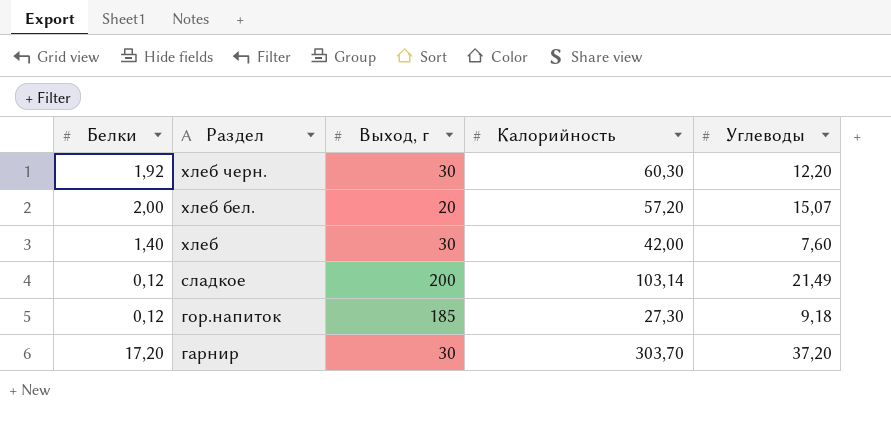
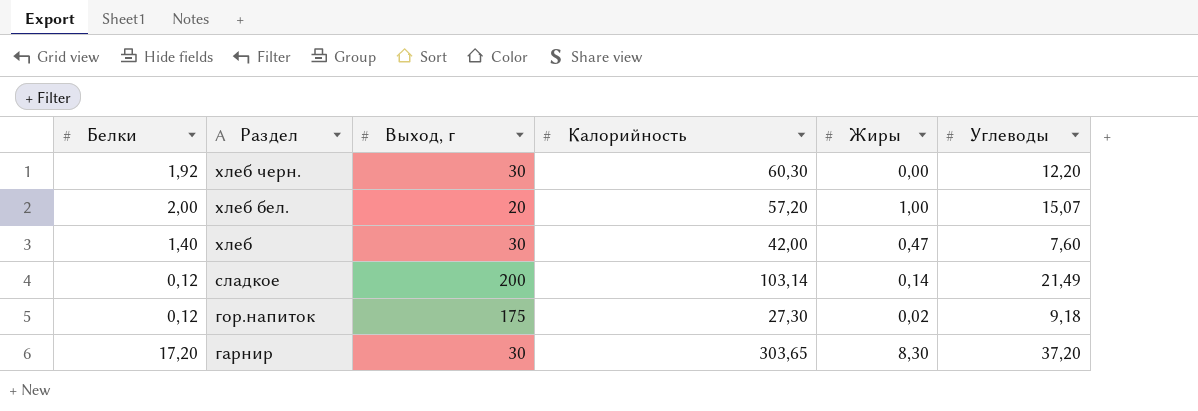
column Жиры | position: none -> 5
гор.напиток | Выход, г: 185 -> 175
гарнир | Калорийность: 303,70 -> 303,65

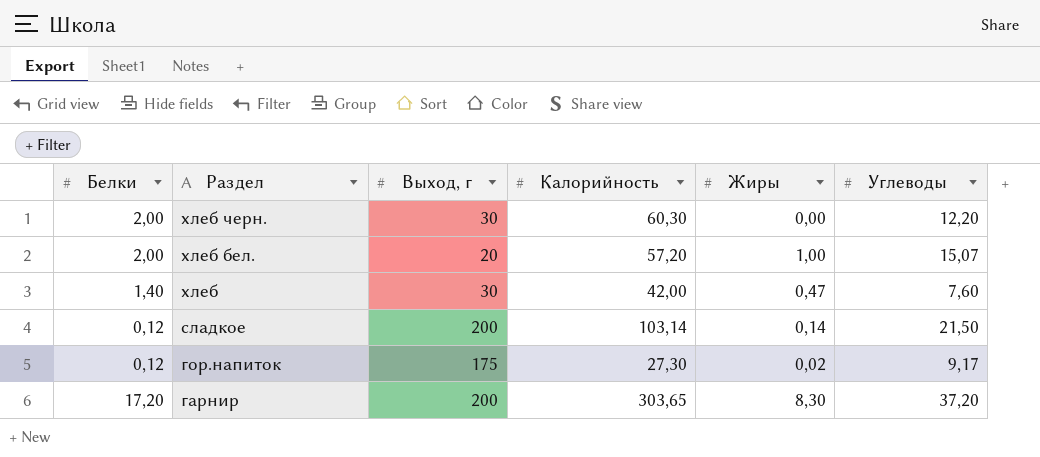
хлеб черн. | Белки: 1,92 -> 2,00
сладкое | Углеводы: 21,49 -> 21,50
гор.напиток | Углеводы: 9,18 -> 9,17
гарнир | Выход, г: 30 -> 200

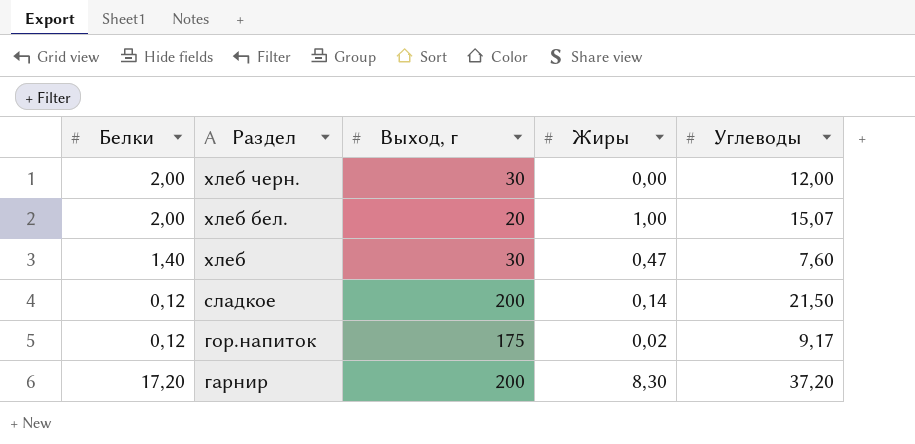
column Калорийность | position: 4 -> none
хлеб черн. | Углеводы: 12,20 -> 12,00

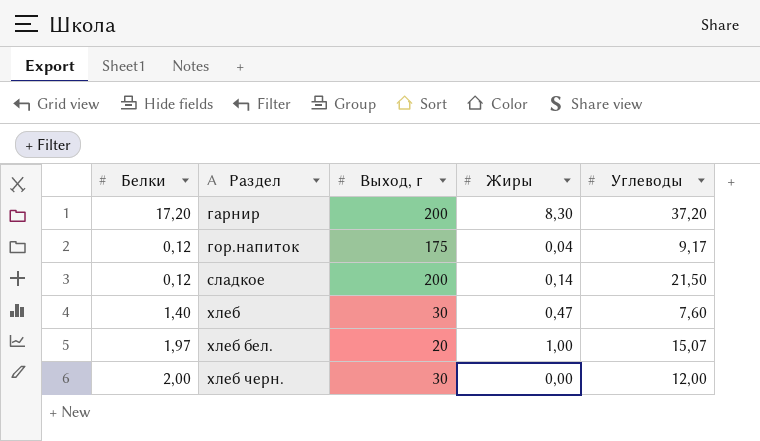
row order: Раздел descending -> Раздел ascending
гор.напиток | Жиры: 0,02 -> 0,04
хлеб бел. | Белки: 2,00 -> 1,97

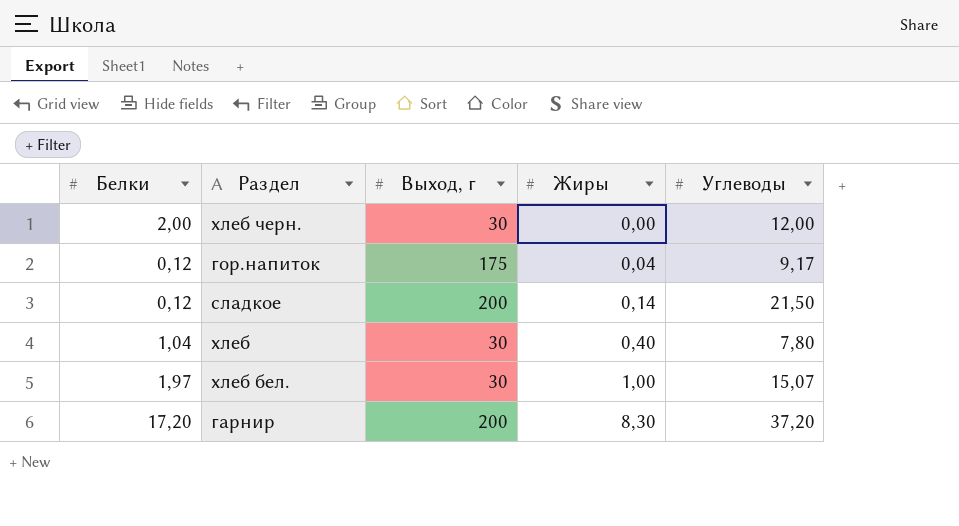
row order: Раздел ascending -> Жиры ascending
хлеб | Белки: 1,40 -> 1,04
хлеб | Жиры: 0,47 -> 0,40
хлеб | Углеводы: 7,60 -> 7,80
хлеб бел. | Выход, г: 20 -> 30

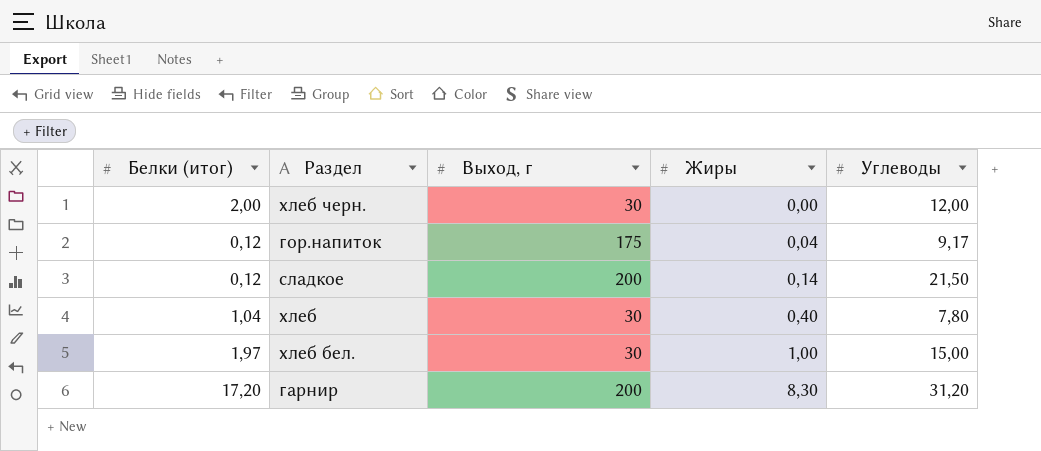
column name: Белки -> Белки (итог)
хлеб бел. | Углеводы: 15,07 -> 15,00
гарнир | Углеводы: 37,20 -> 31,20

